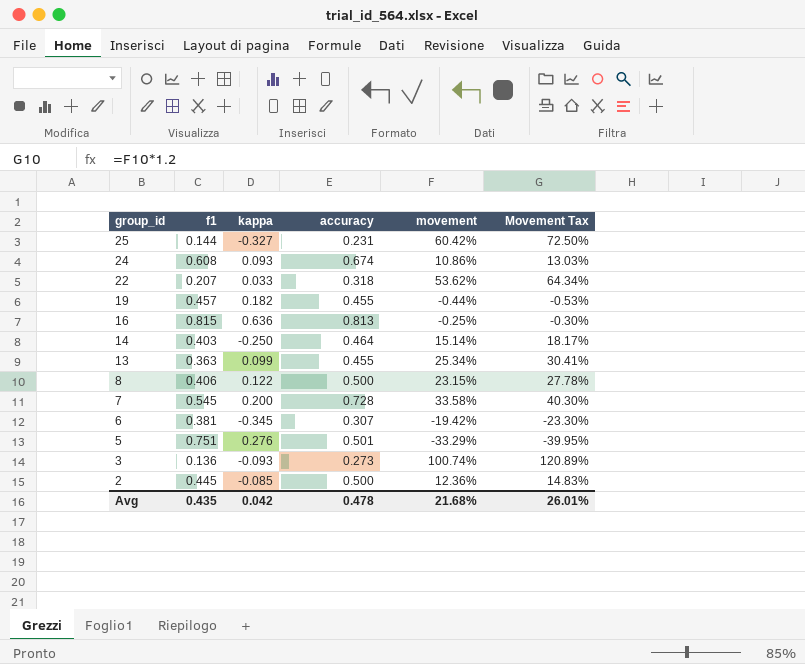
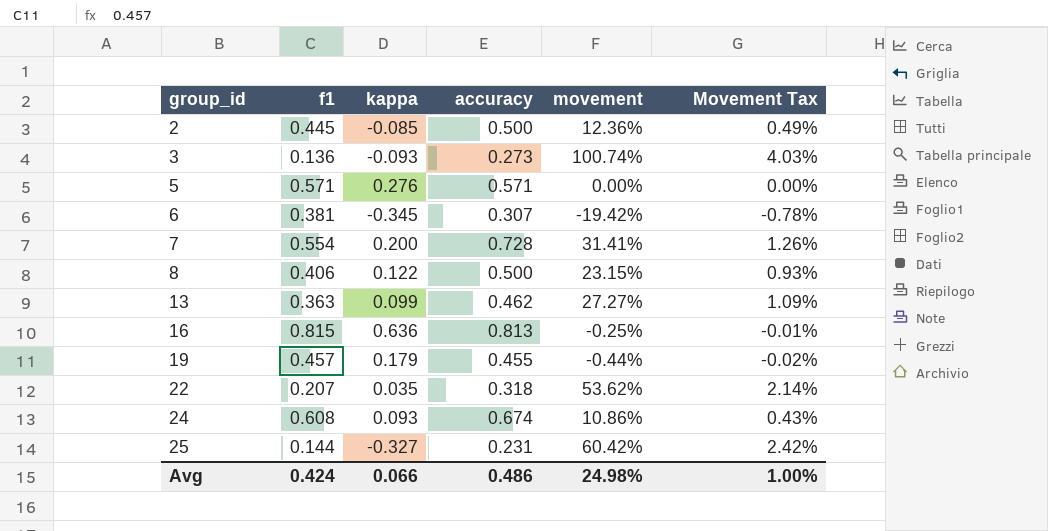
row order: group_id descending -> group_id ascending
column Movement Tax | formula: [movement] * 1.2 -> [movement] * 0.04
row 14: 0.403 | -0.250 | 0.464 | 15.14% | 18.17% -> none
5 | f1: 0.751 -> 0.571
5 | accuracy: 0.501 -> 0.571
5 | movement: -33.29% -> 0.00%
7 | f1: 0.545 -> 0.554
7 | movement: 33.58% -> 31.41%
13 | accuracy: 0.455 -> 0.462
13 | movement: 25.34% -> 27.27%
19 | kappa: 0.182 -> 0.179
22 | kappa: 0.033 -> 0.035
Avg | f1: 0.435 -> 0.424
Avg | kappa: 0.042 -> 0.066
Avg | accuracy: 0.478 -> 0.486
Avg | movement: 21.68% -> 24.98%
Avg | Movement Tax: 26.01% -> 1.00%

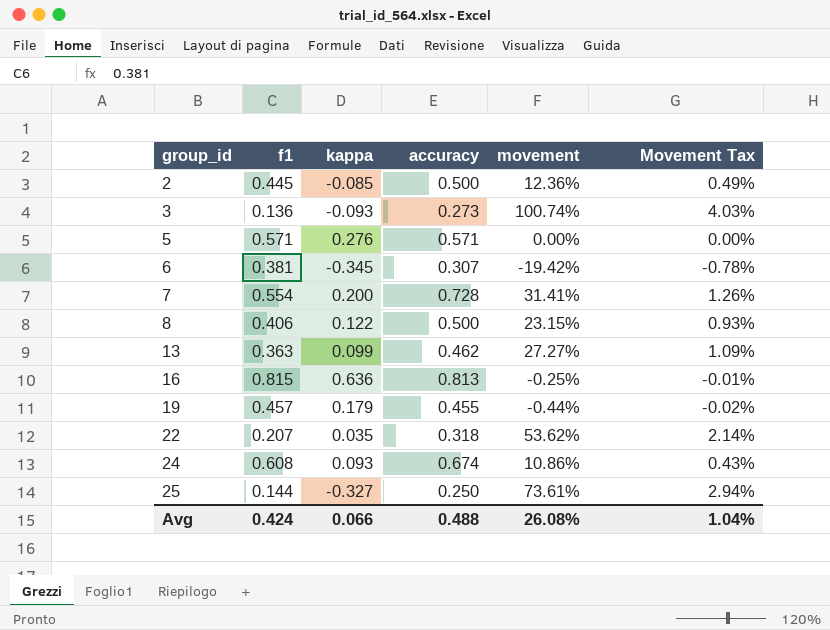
25 | accuracy: 0.231 -> 0.250
25 | movement: 60.42% -> 73.61%
25 | Movement Tax: 2.42% -> 2.94%
Avg | accuracy: 0.486 -> 0.488
Avg | movement: 24.98% -> 26.08%
Avg | Movement Tax: 1.00% -> 1.04%

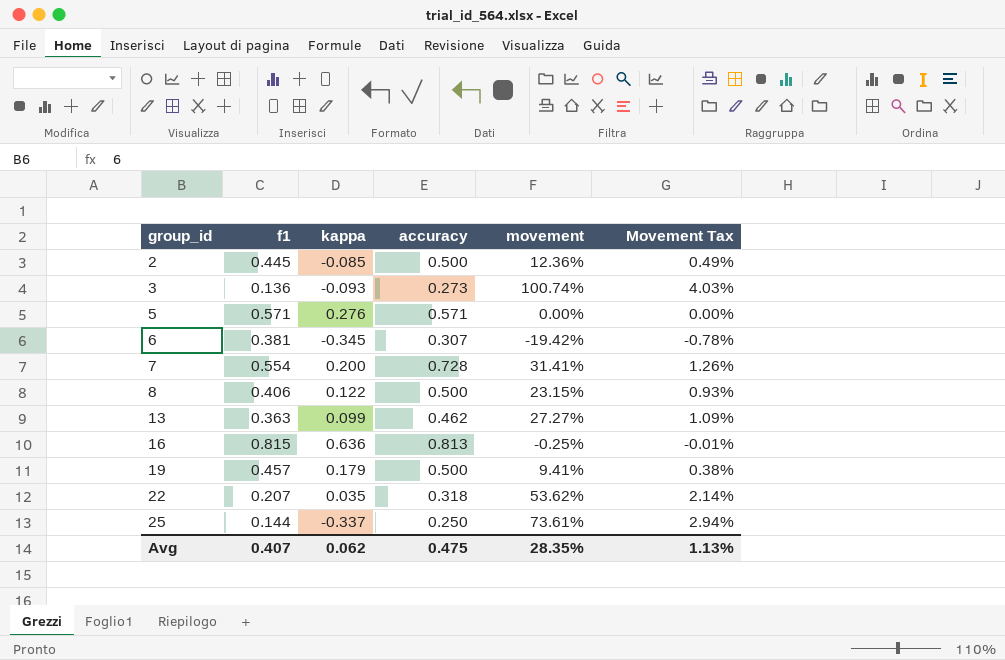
row 24: 0.608 | 0.093 | 0.674 | 10.86% | 0.43% -> none
19 | accuracy: 0.455 -> 0.500
19 | movement: -0.44% -> 9.41%
19 | Movement Tax: -0.02% -> 0.38%
25 | kappa: -0.327 -> -0.337
Avg | f1: 0.424 -> 0.407
Avg | kappa: 0.066 -> 0.062
Avg | accuracy: 0.488 -> 0.475
Avg | movement: 26.08% -> 28.35%
Avg | Movement Tax: 1.04% -> 1.13%

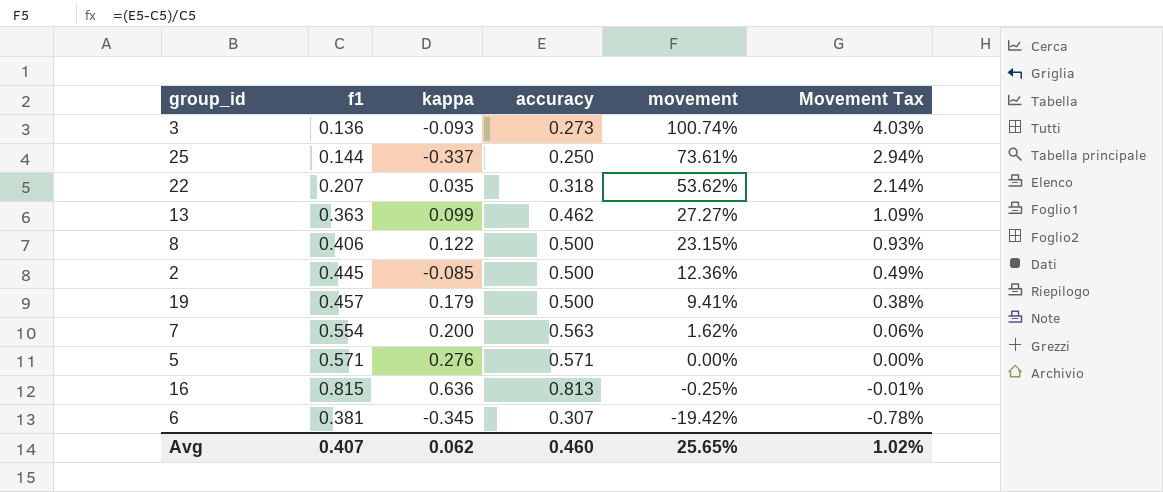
row order: group_id ascending -> movement descending
7 | accuracy: 0.728 -> 0.563
7 | movement: 31.41% -> 1.62%
7 | Movement Tax: 1.26% -> 0.06%
Avg | accuracy: 0.475 -> 0.460
Avg | movement: 28.35% -> 25.65%
Avg | Movement Tax: 1.13% -> 1.02%

